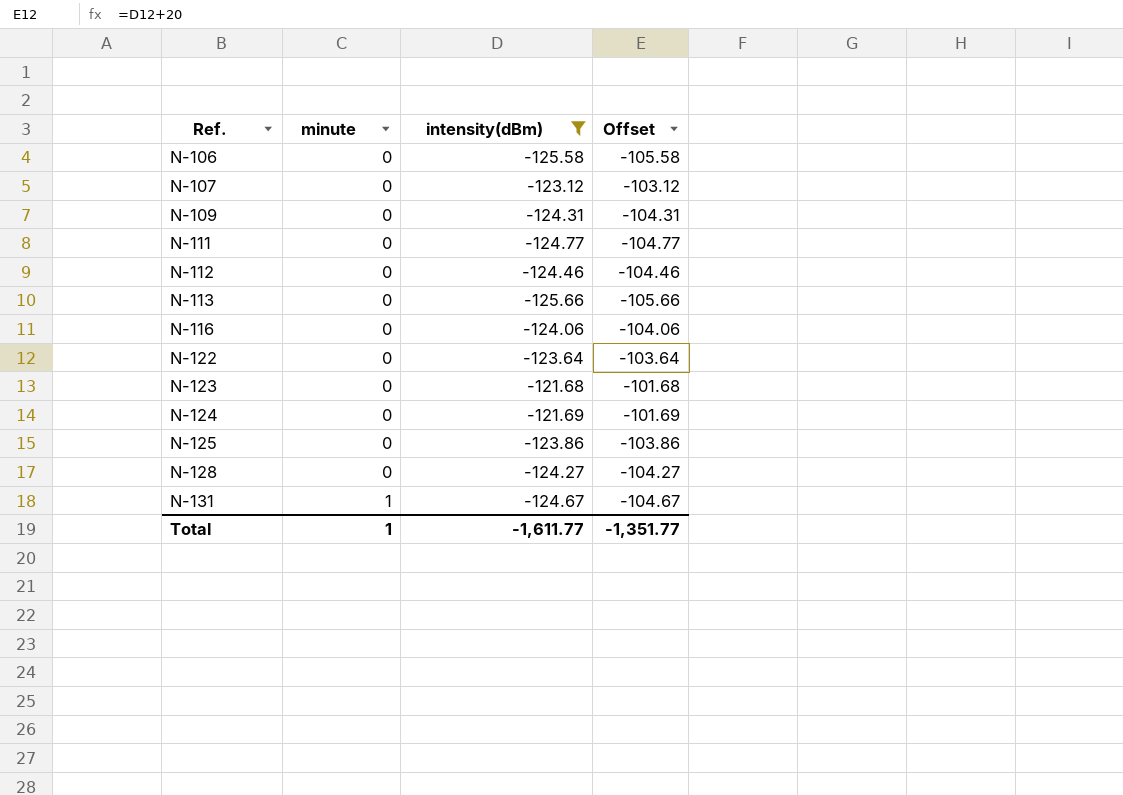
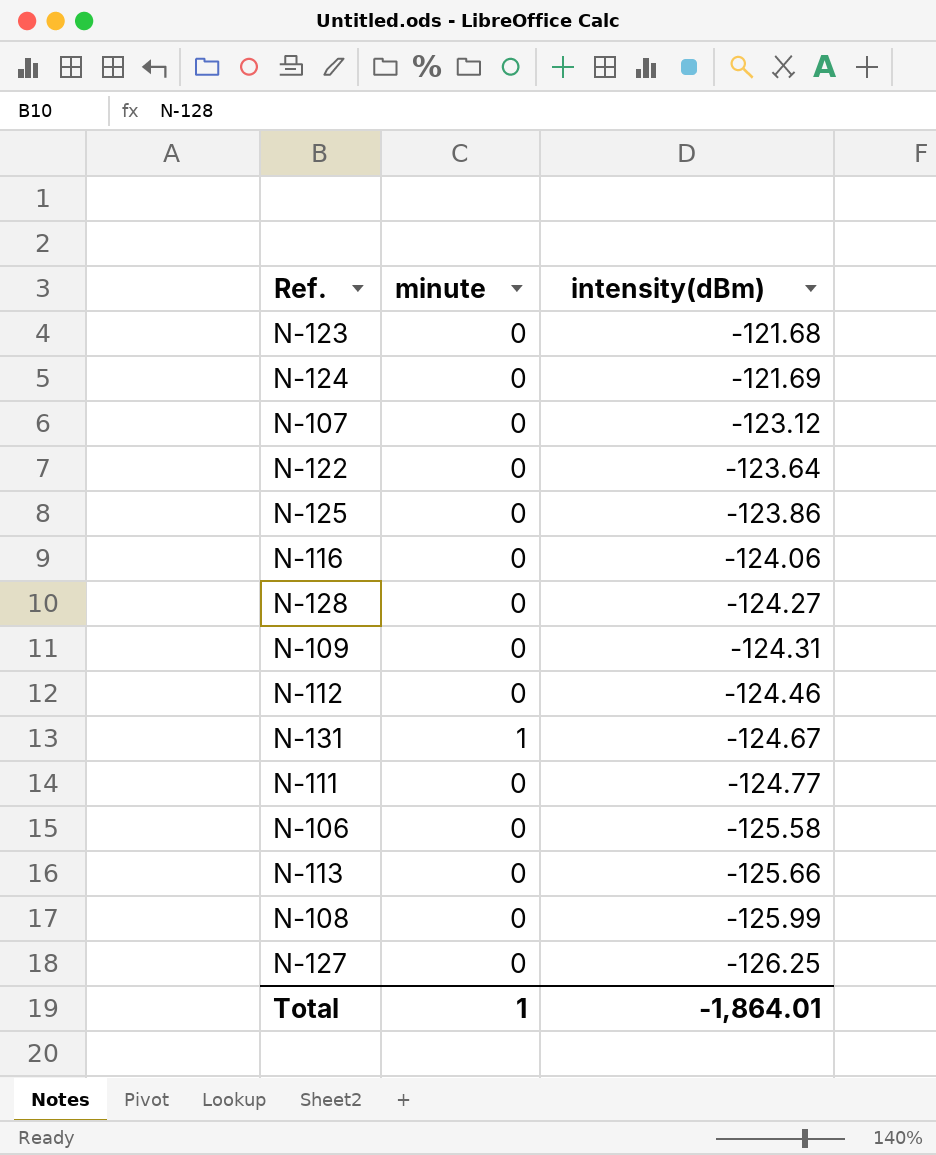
filter: intensity(dBm) >= -125.66 -> none
row order: Ref. ascending -> intensity(dBm) descending
column Offset | formula: [intensity(dBm)] + 20 -> none
Total | intensity(dBm): -1,611.77 -> -1,864.01

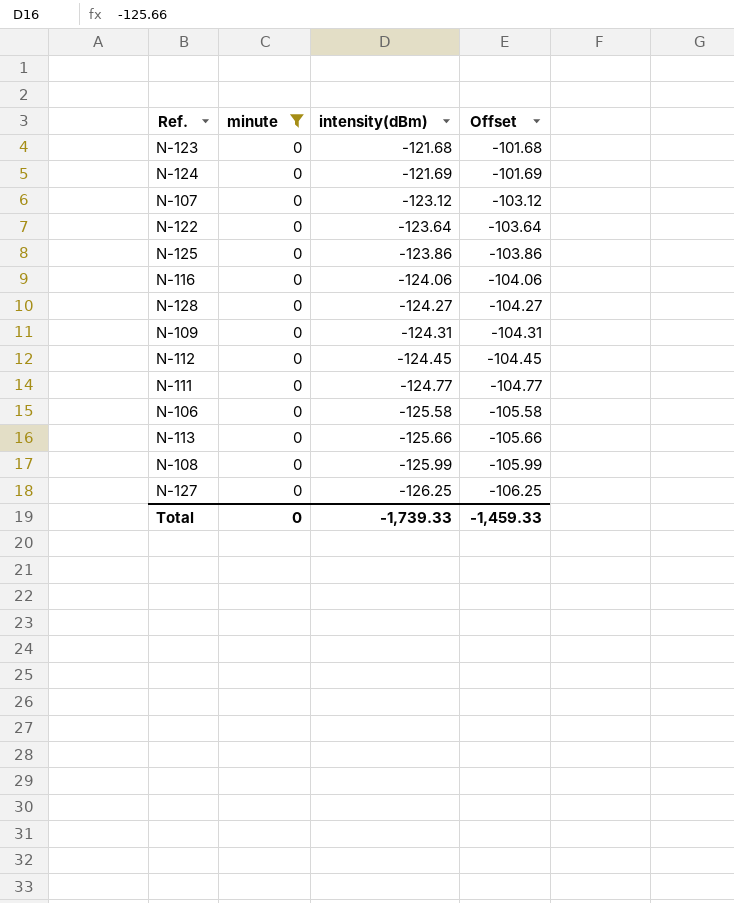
filter: none -> minute = 0
column Offset | formula: none -> [intensity(dBm)] + 20
N-112 | intensity(dBm): -124.46 -> -124.45
Total | minute: 1 -> 0
Total | intensity(dBm): -1,864.01 -> -1,739.33

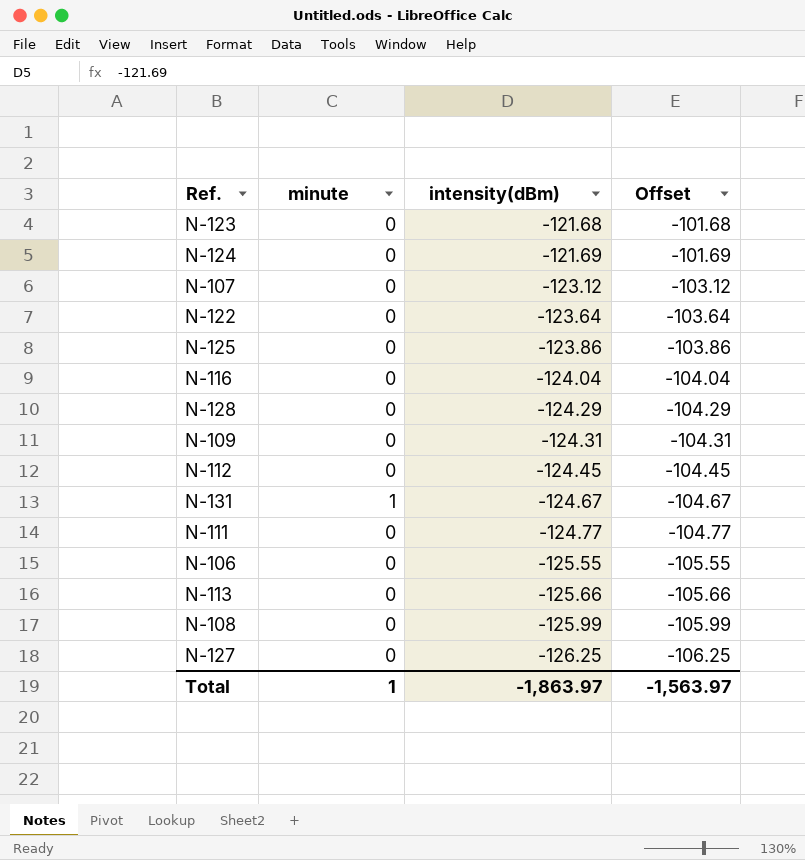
filter: minute = 0 -> none
N-116 | intensity(dBm): -124.06 -> -124.04
N-116 | Offset: -104.06 -> -104.04
N-128 | intensity(dBm): -124.27 -> -124.29
N-128 | Offset: -104.27 -> -104.29
N-106 | intensity(dBm): -125.58 -> -125.55
N-106 | Offset: -105.58 -> -105.55
Total | minute: 0 -> 1
Total | intensity(dBm): -1,739.33 -> -1,863.97
Total | Offset: -1,459.33 -> -1,563.97

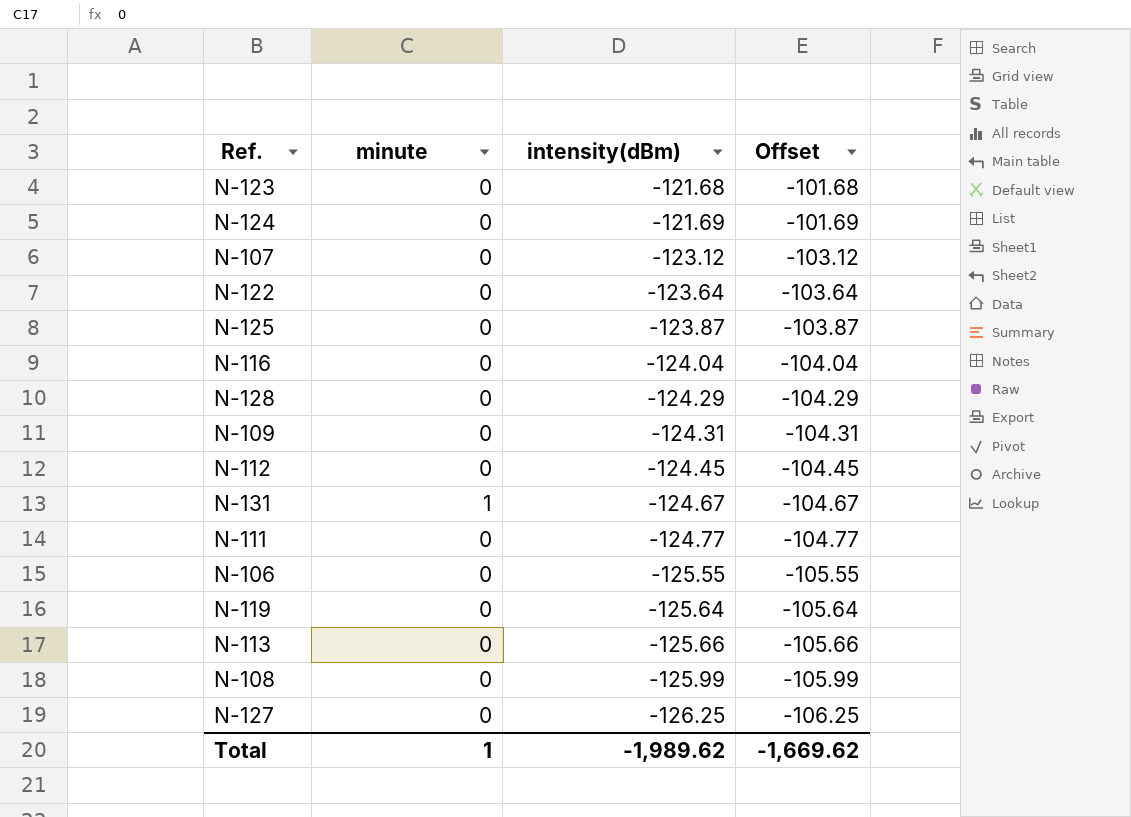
N-125 | intensity(dBm): -123.86 -> -123.87
N-125 | Offset: -103.86 -> -103.87
row N-119: none -> 0 | -125.64 | -105.64
Total | intensity(dBm): -1,863.97 -> -1,989.62
Total | Offset: -1,563.97 -> -1,669.62

